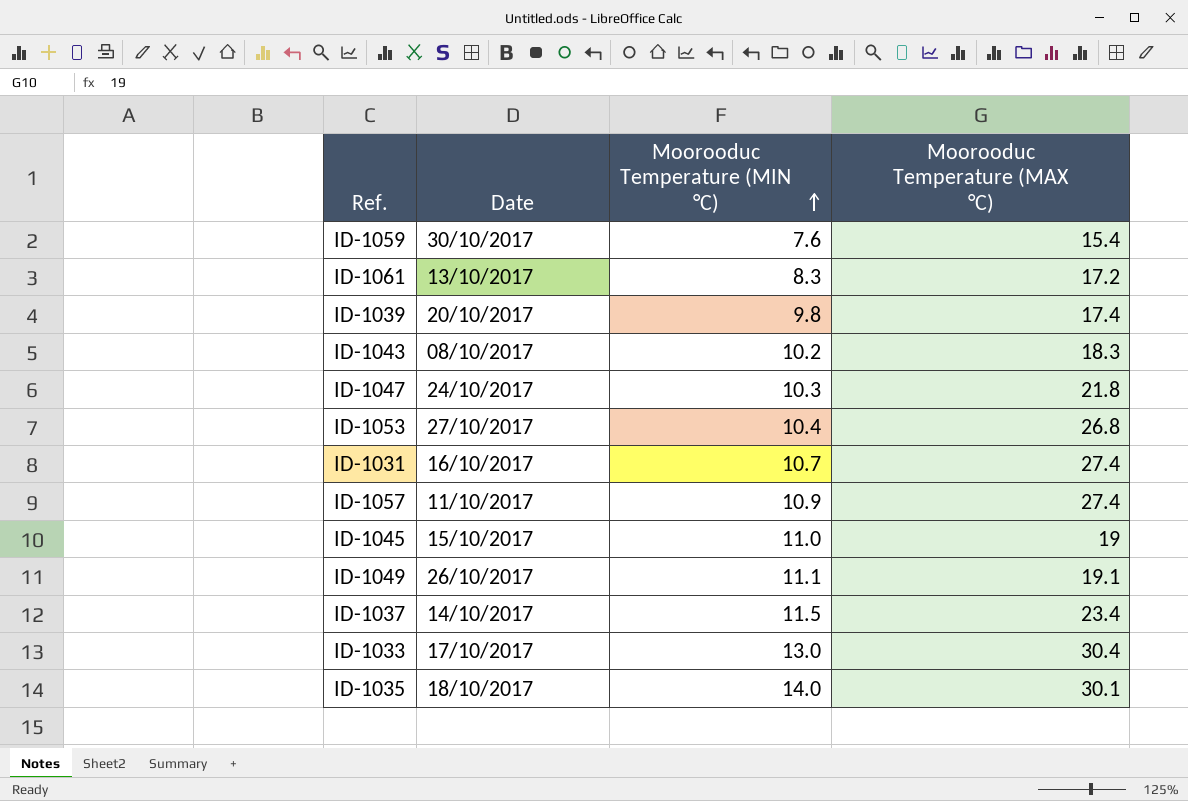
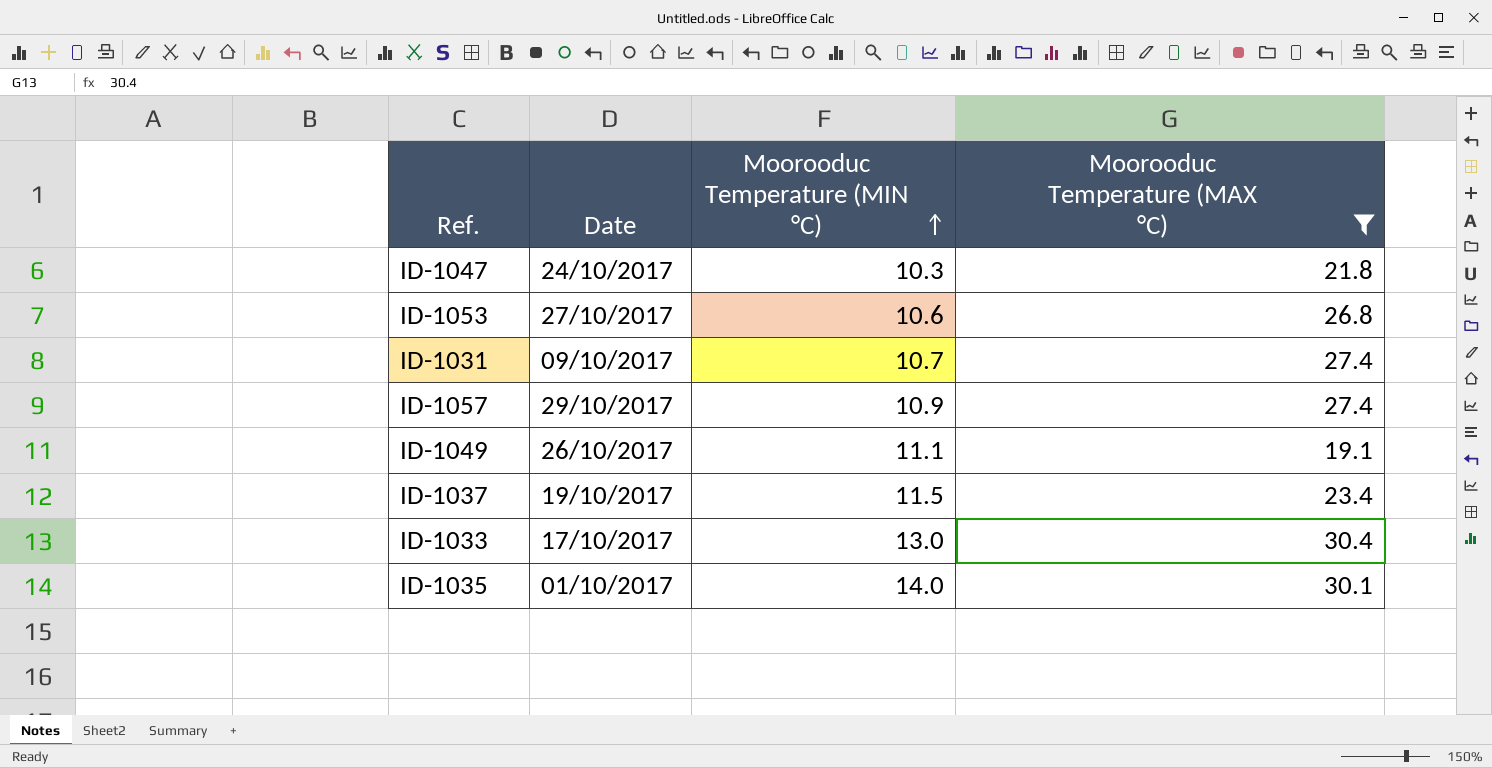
filter: none -> Moorooduc Temperature (MAX °C) >= 19.1
ID-1053 | Moorooduc Temperature (MIN °C): 10.4 -> 10.6
ID-1031 | Date: 16/10/2017 -> 09/10/2017
ID-1057 | Date: 11/10/2017 -> 29/10/2017
ID-1037 | Date: 14/10/2017 -> 19/10/2017
ID-1035 | Date: 18/10/2017 -> 01/10/2017

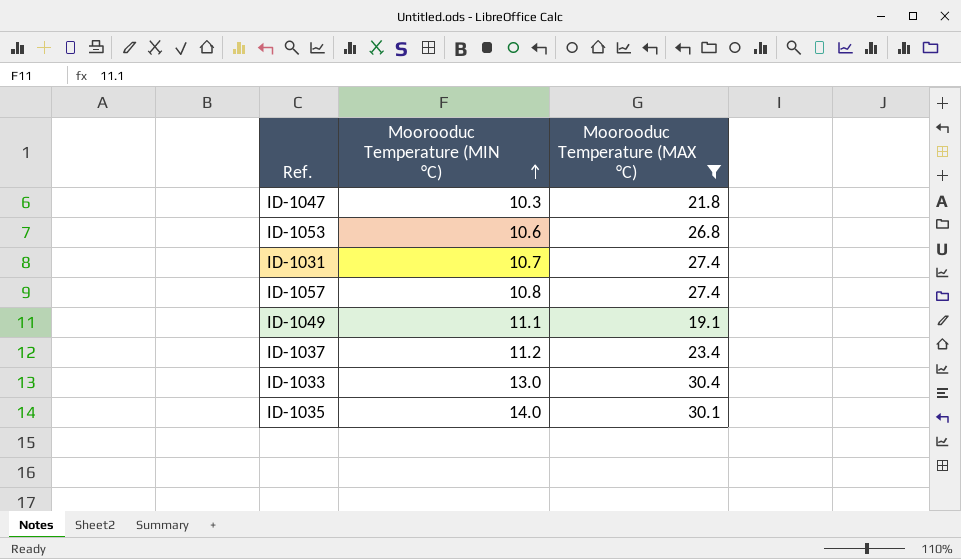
column Date | position: 2 -> none
ID-1057 | Moorooduc Temperature (MIN °C): 10.9 -> 10.8
ID-1037 | Moorooduc Temperature (MIN °C): 11.5 -> 11.2

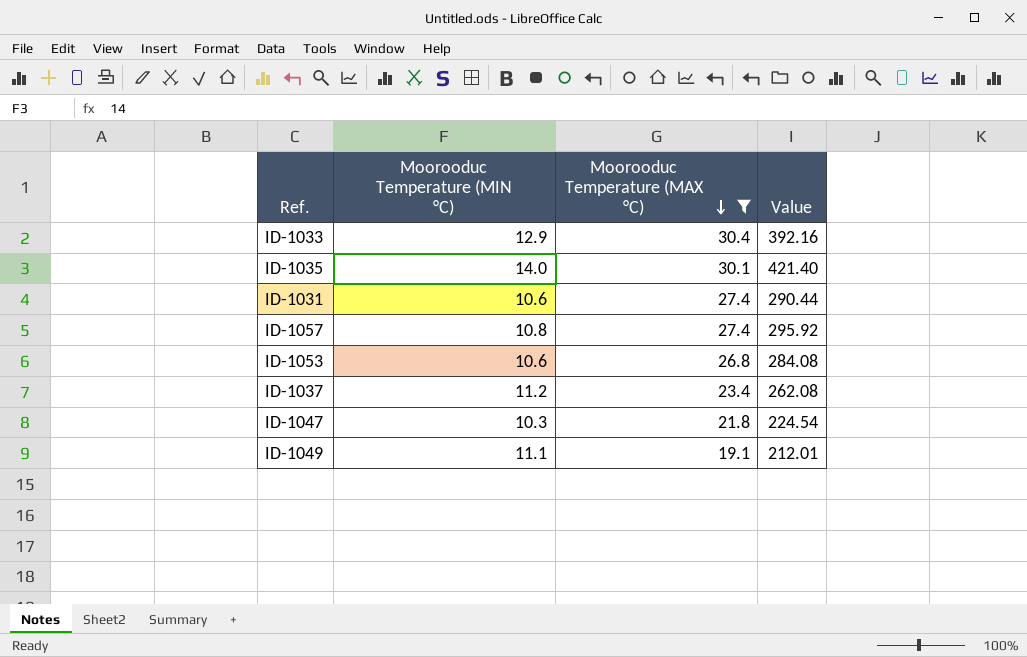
row order: Moorooduc Temperature (MIN °C) ascending -> Moorooduc Temperature (MAX °C) descending
column Value | formula: none -> [Moorooduc Temperature (MIN °C)] * [Moorooduc Temperature (MAX °C)]
ID-1033 | Moorooduc Temperature (MIN °C): 13.0 -> 12.9
ID-1031 | Moorooduc Temperature (MIN °C): 10.7 -> 10.6

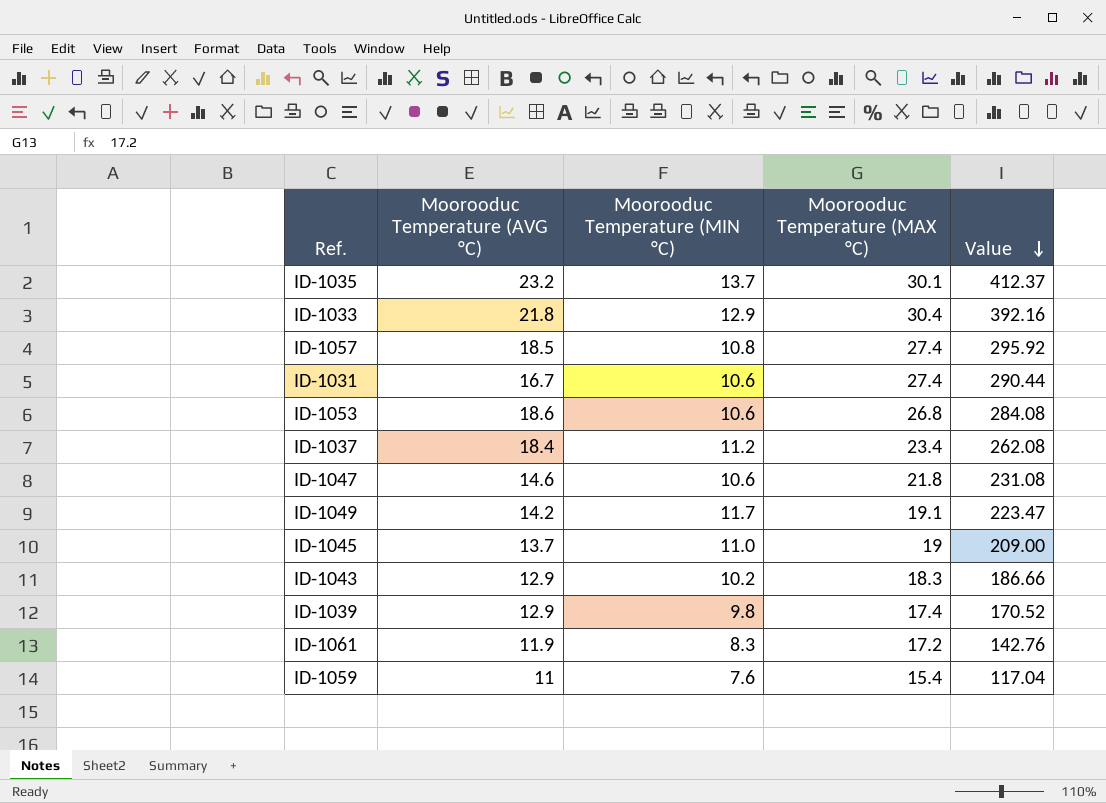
filter: Moorooduc Temperature (MAX °C) >= 19.1 -> none
row order: Moorooduc Temperature (MAX °C) descending -> Value descending
column Moorooduc Temperature (AVG °C) | position: none -> 2
ID-1035 | Moorooduc Temperature (MIN °C): 14.0 -> 13.7
ID-1035 | Value: 421.40 -> 412.37
ID-1047 | Moorooduc Temperature (MIN °C): 10.3 -> 10.6
ID-1047 | Value: 224.54 -> 231.08
ID-1049 | Moorooduc Temperature (MIN °C): 11.1 -> 11.7
ID-1049 | Value: 212.01 -> 223.47

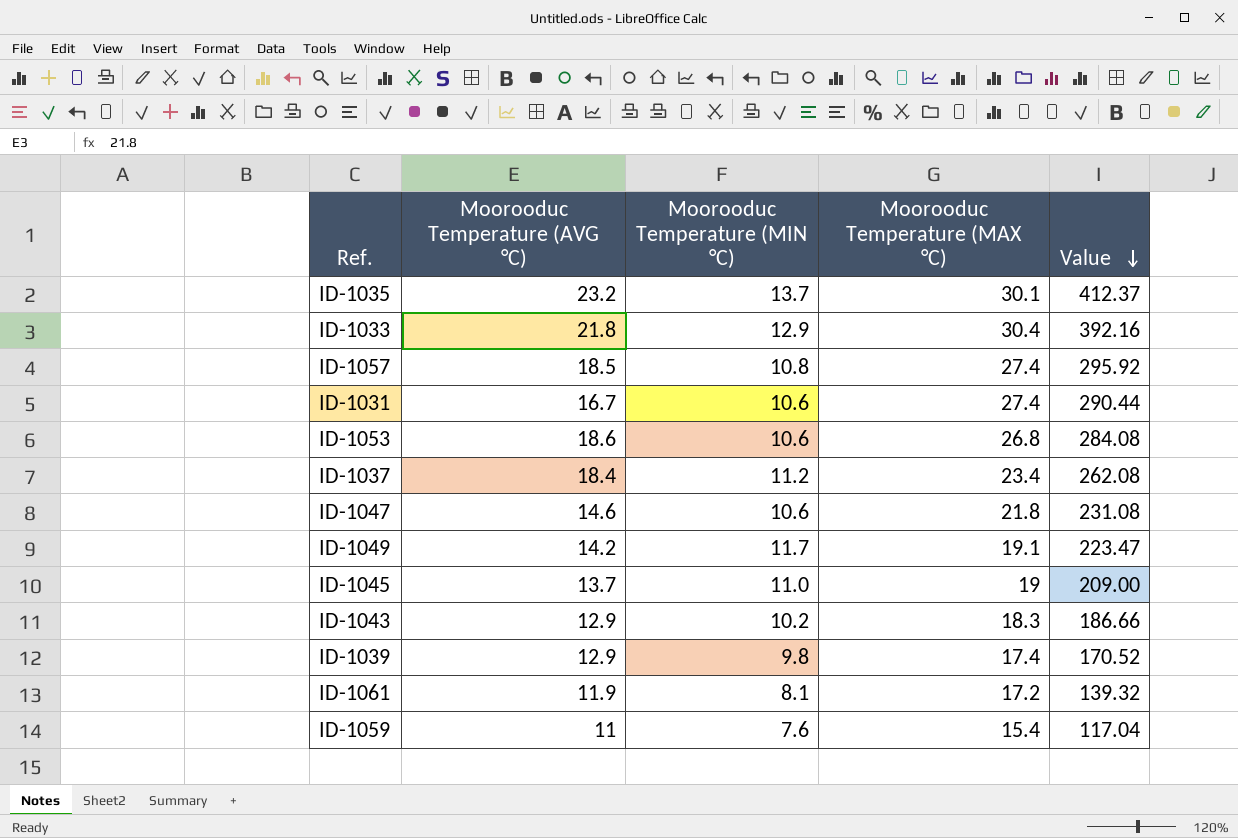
ID-1061 | Moorooduc Temperature (MIN °C): 8.3 -> 8.1
ID-1061 | Value: 142.76 -> 139.32

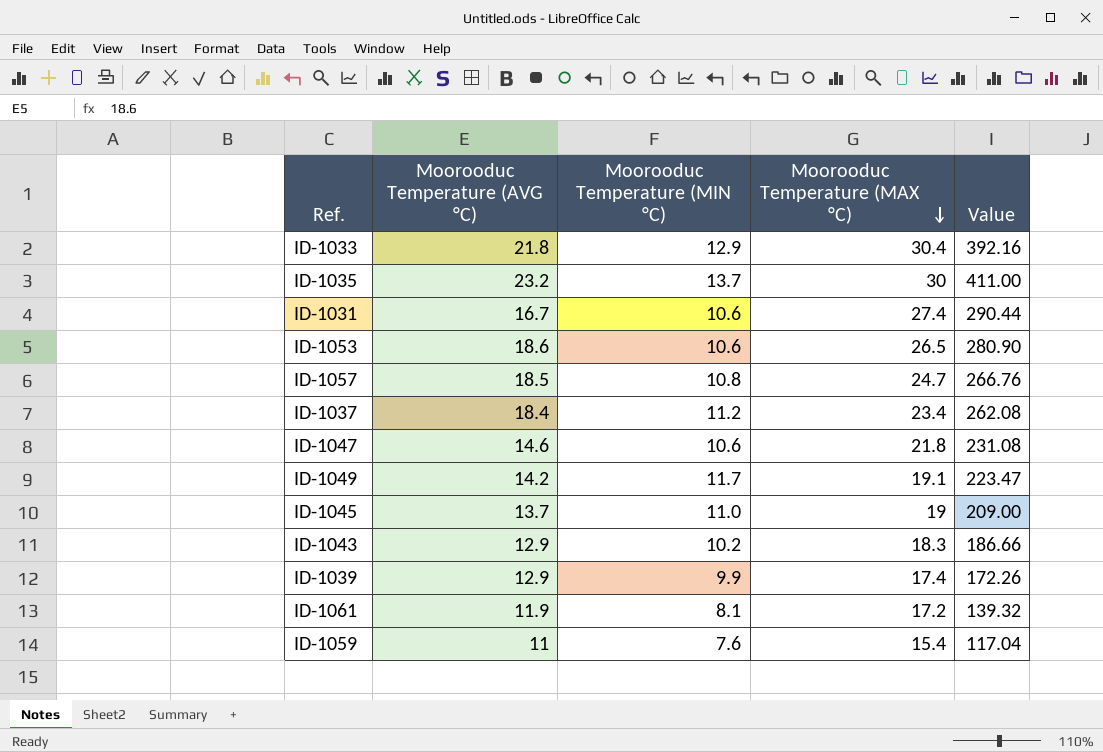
row order: Value descending -> Moorooduc Temperature (MAX °C) descending
ID-1035 | Moorooduc Temperature (MAX °C): 30.1 -> 30
ID-1035 | Value: 412.37 -> 411.00
ID-1053 | Moorooduc Temperature (MAX °C): 26.8 -> 26.5
ID-1053 | Value: 284.08 -> 280.90
ID-1057 | Moorooduc Temperature (MAX °C): 27.4 -> 24.7
ID-1057 | Value: 295.92 -> 266.76
ID-1039 | Moorooduc Temperature (MIN °C): 9.8 -> 9.9
ID-1039 | Value: 170.52 -> 172.26

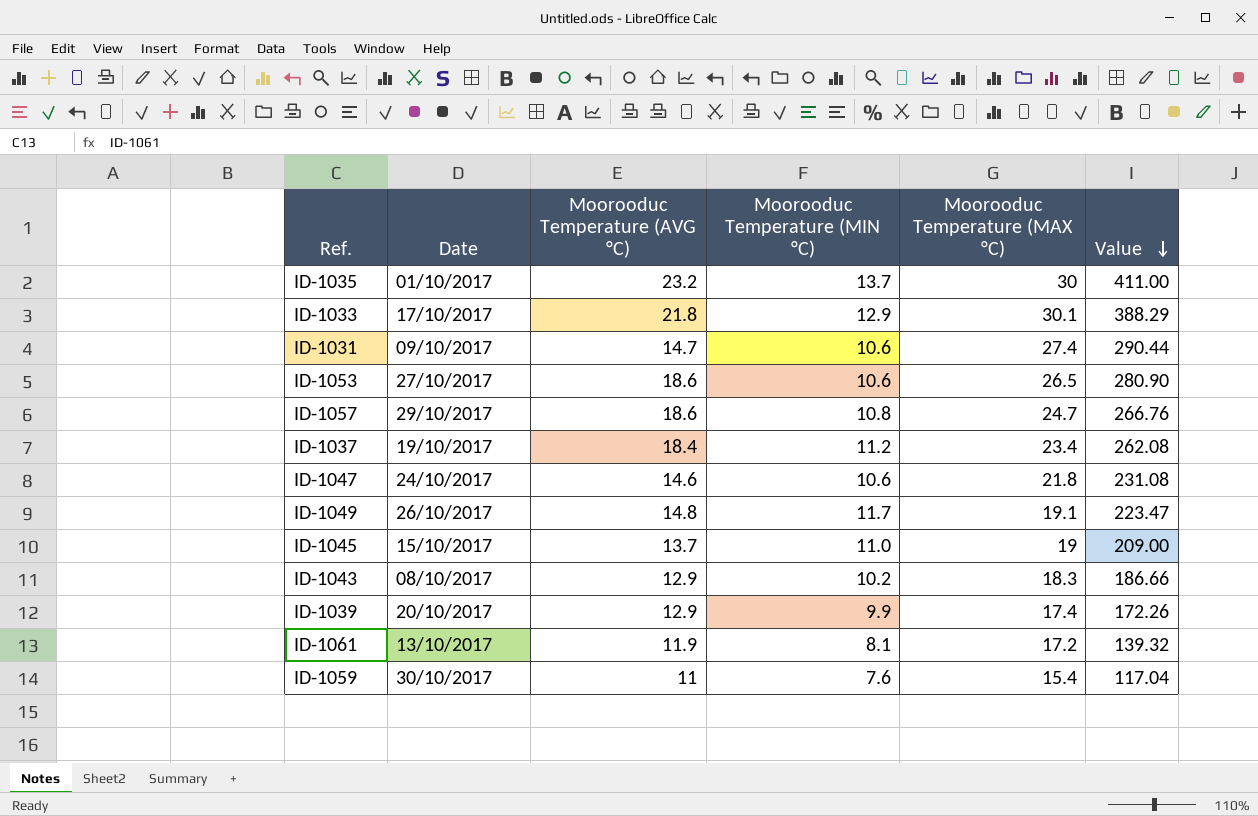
row order: Moorooduc Temperature (MAX °C) descending -> Value descending
column Date | position: none -> 2
ID-1033 | Moorooduc Temperature (MAX °C): 30.4 -> 30.1
ID-1033 | Value: 392.16 -> 388.29
ID-1031 | Moorooduc Temperature (AVG °C): 16.7 -> 14.7
ID-1057 | Moorooduc Temperature (AVG °C): 18.5 -> 18.6
ID-1049 | Moorooduc Temperature (AVG °C): 14.2 -> 14.8

